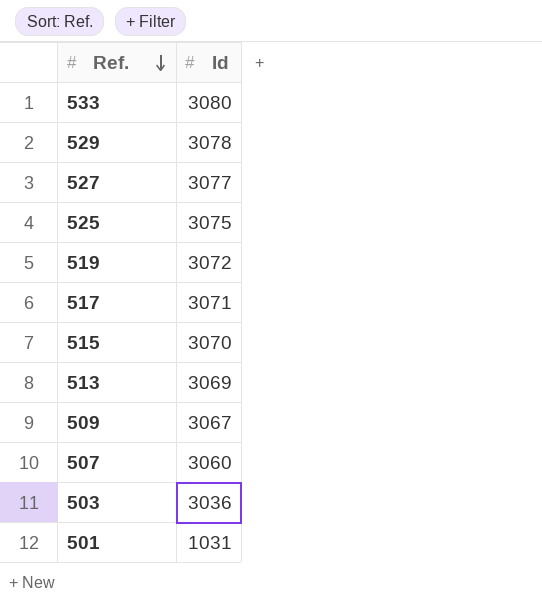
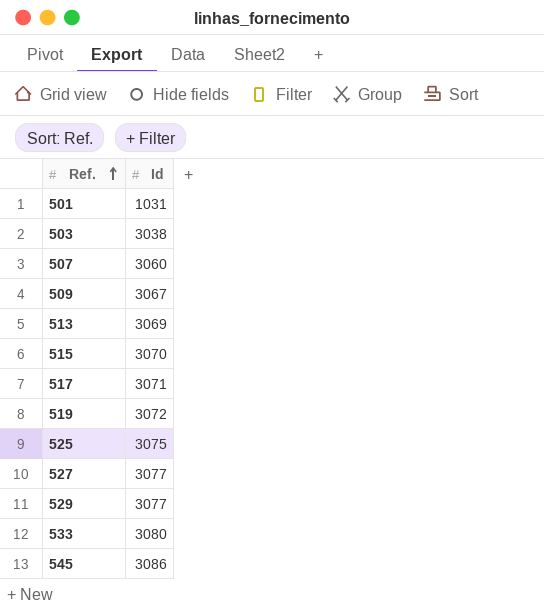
row order: Ref. descending -> Ref. ascending
503 | Id: 3036 -> 3038
529 | Id: 3078 -> 3077
row 545: none -> 3086

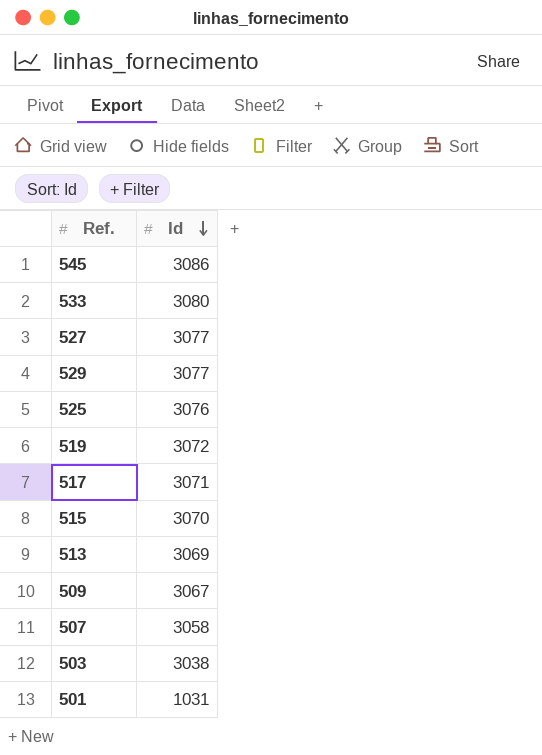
row order: Ref. ascending -> Id descending
525 | Id: 3075 -> 3076
507 | Id: 3060 -> 3058

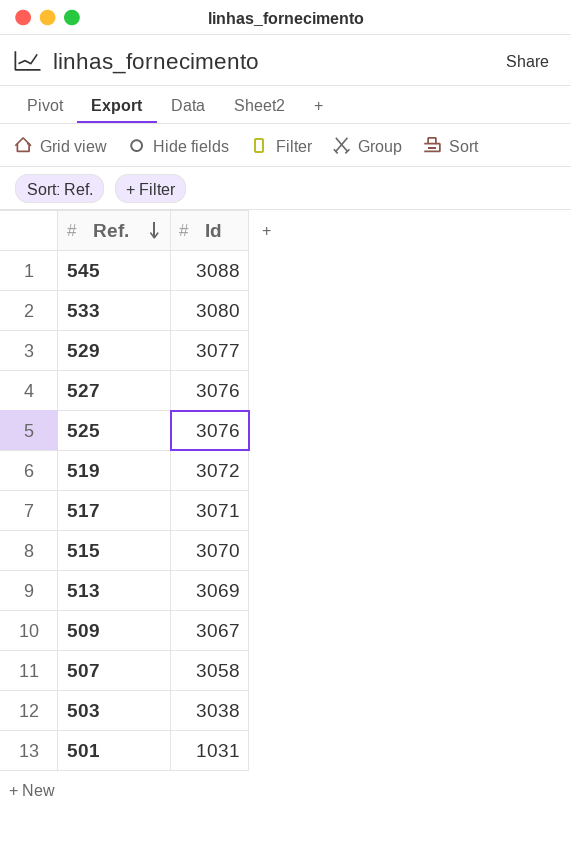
row order: Id descending -> Ref. descending
545 | Id: 3086 -> 3088
527 | Id: 3077 -> 3076

